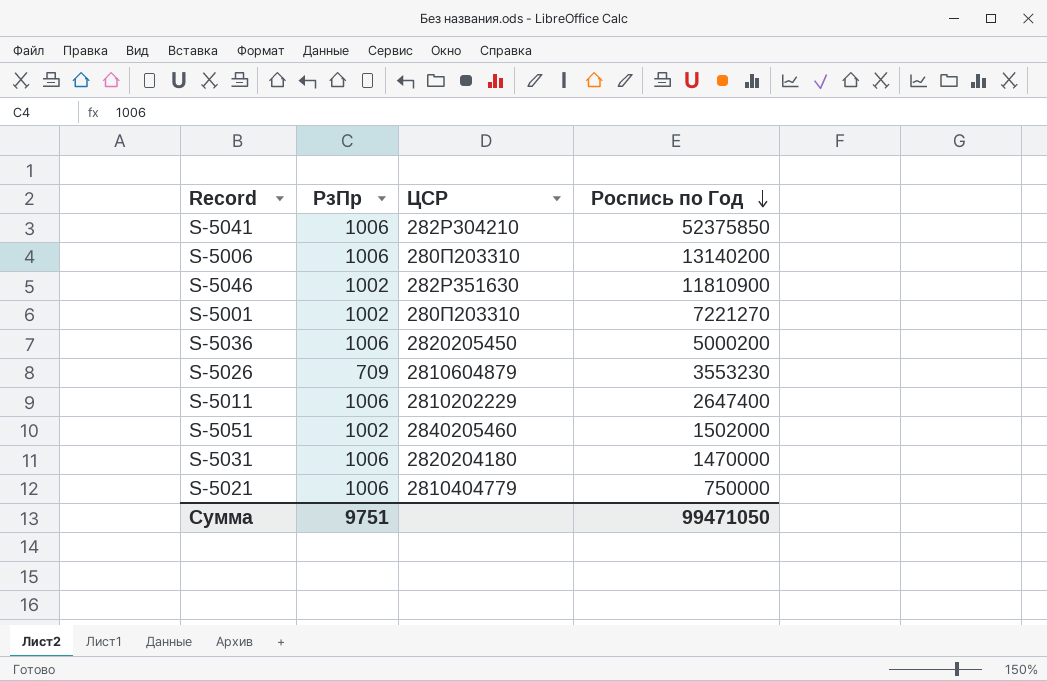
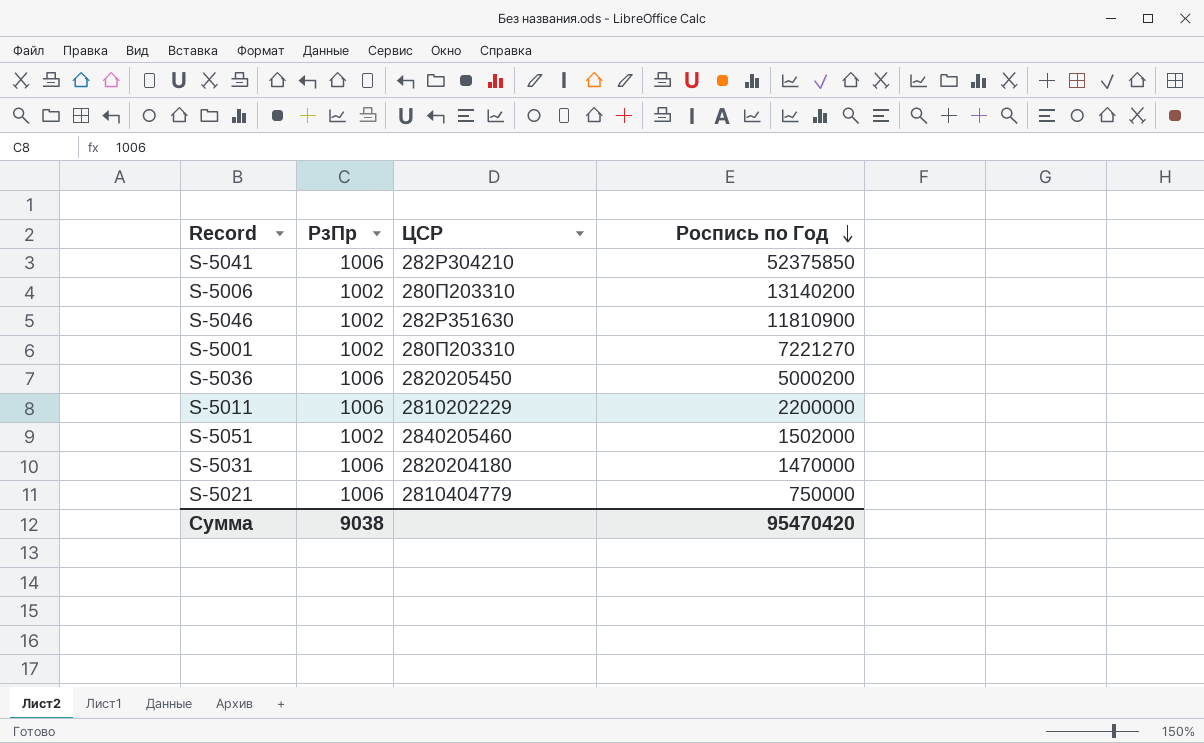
row S-5026: 709 | 2810604879 | 3553230 -> none
S-5006 | РзПр: 1006 -> 1002
S-5011 | Роспись по Год: 2647400 -> 2200000
Сумма | РзПр: 9751 -> 9038
Сумма | Роспись по Год: 99471050 -> 95470420

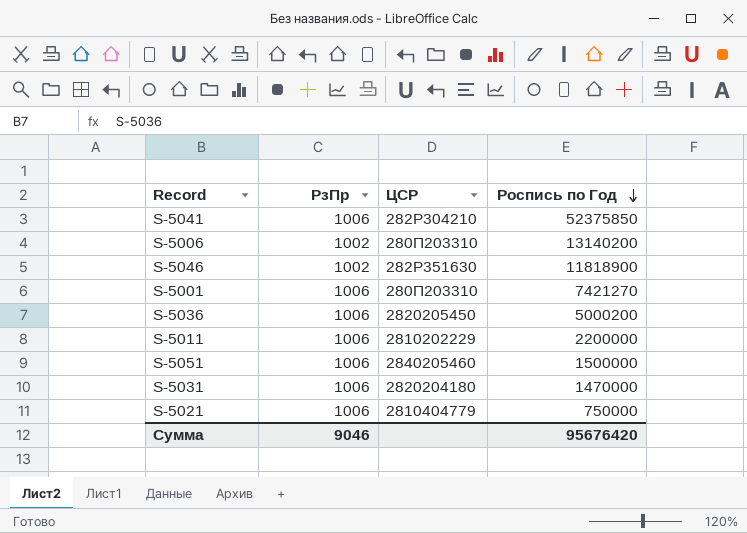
S-5046 | Роспись по Год: 11810900 -> 11818900
S-5001 | РзПр: 1002 -> 1006
S-5001 | Роспись по Год: 7221270 -> 7421270
S-5051 | РзПр: 1002 -> 1006
S-5051 | Роспись по Год: 1502000 -> 1500000
Сумма | РзПр: 9038 -> 9046
Сумма | Роспись по Год: 95470420 -> 95676420

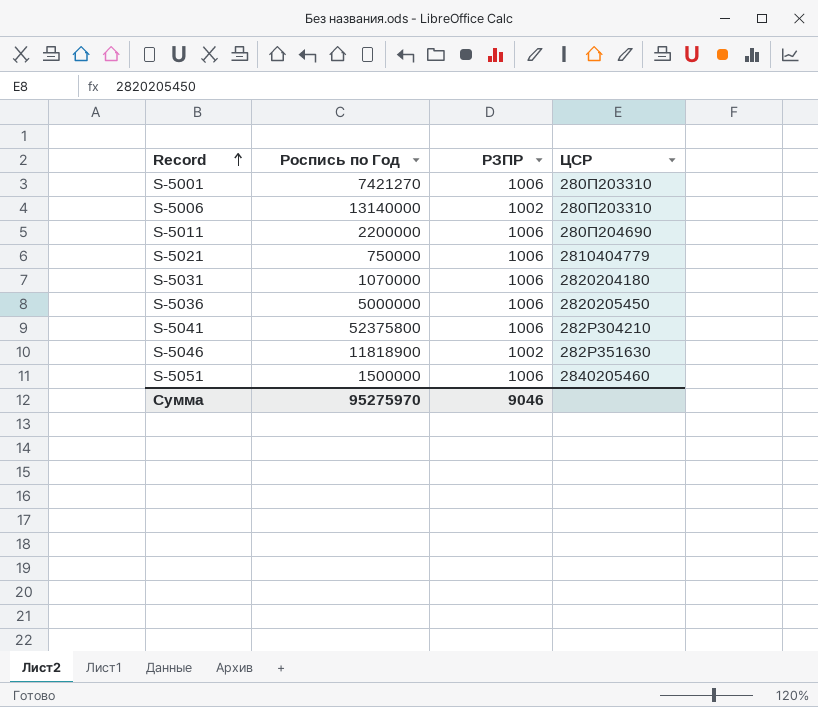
row order: Роспись по Год descending -> Record ascending
column Роспись по Год | position: 4 -> 2
column name: РзПр -> РЗПР
S-5006 | Роспись по Год: 13140200 -> 13140000
S-5011 | ЦСР: 2810202229 -> 280П204690
S-5031 | Роспись по Год: 1470000 -> 1070000
S-5036 | Роспись по Год: 5000200 -> 5000000
S-5041 | Роспись по Год: 52375850 -> 52375800
Сумма | Роспись по Год: 95676420 -> 95275970

